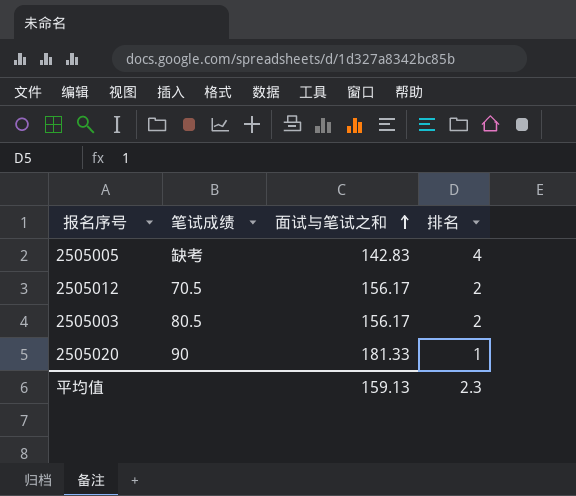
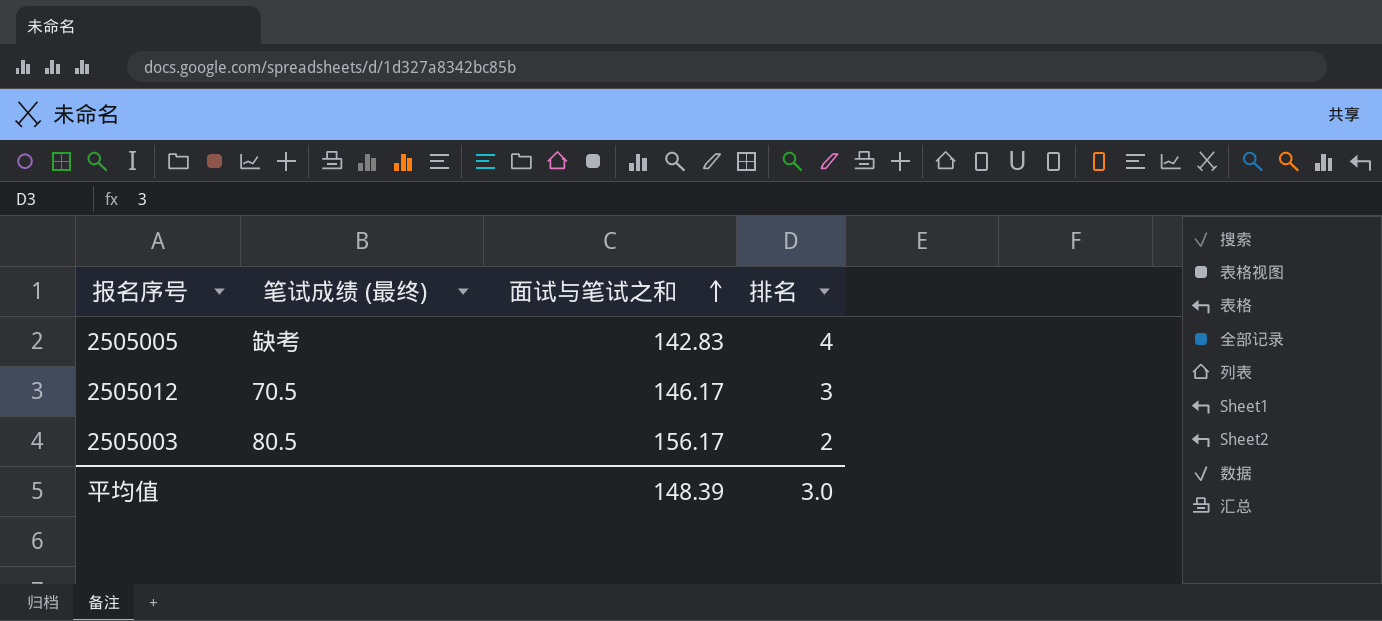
column name: 笔试成绩 -> 笔试成绩 (最终)
row 2505020: 90 | 181.33 | 1 -> none
2505012 | 面试与笔试之和: 156.17 -> 146.17
2505012 | 排名: 2 -> 3
平均值 | 面试与笔试之和: 159.13 -> 148.39
平均值 | 排名: 2.3 -> 3.0

